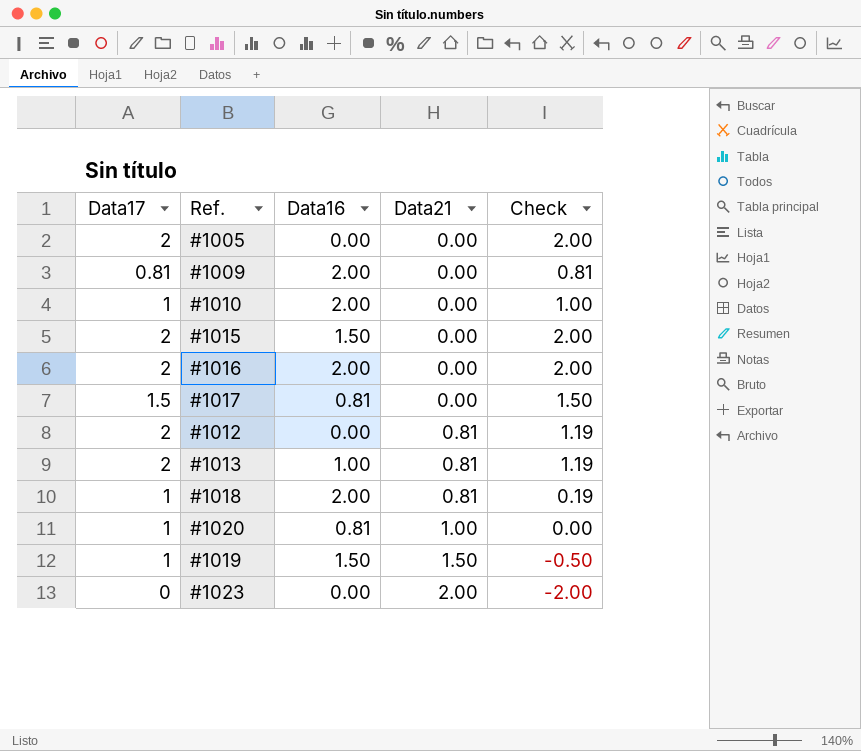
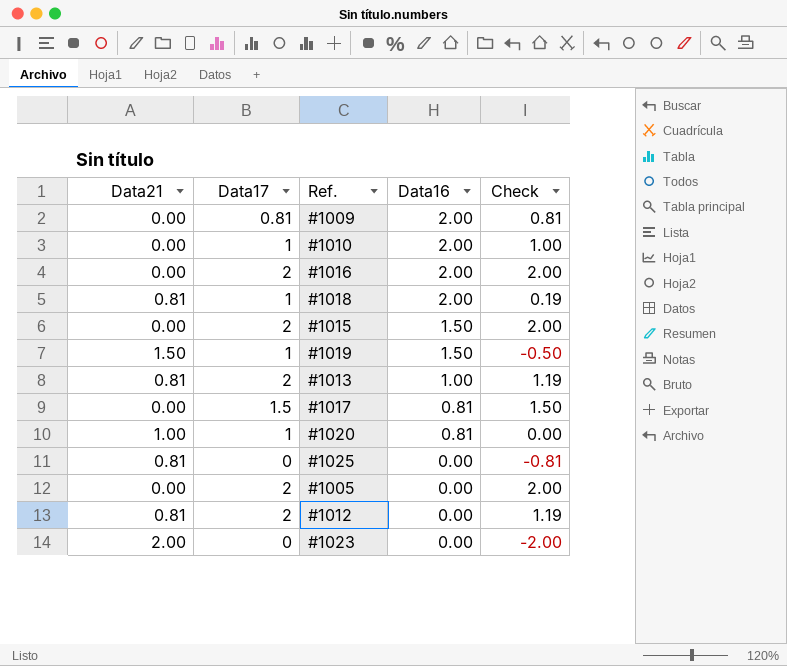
row order: Data21 ascending -> Data16 descending
column Data21 | position: 4 -> 1
row #1025: none -> 0.81 | 0 | 0.00 | -0.81

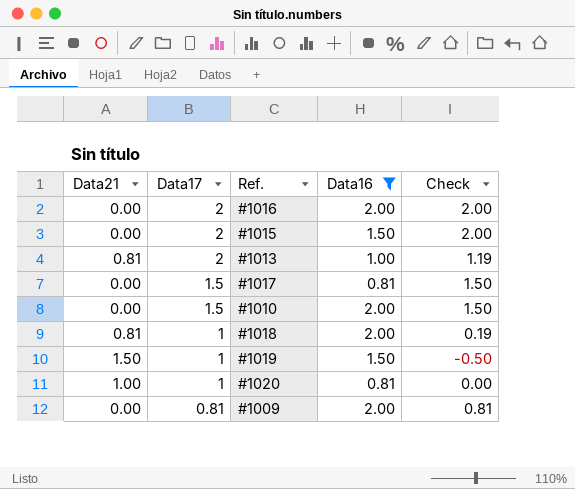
filter: none -> Data16 != 0.00
row order: Data16 descending -> Data17 descending
#1010 | Data17: 1 -> 1.5
#1010 | Check: 1.00 -> 1.50

